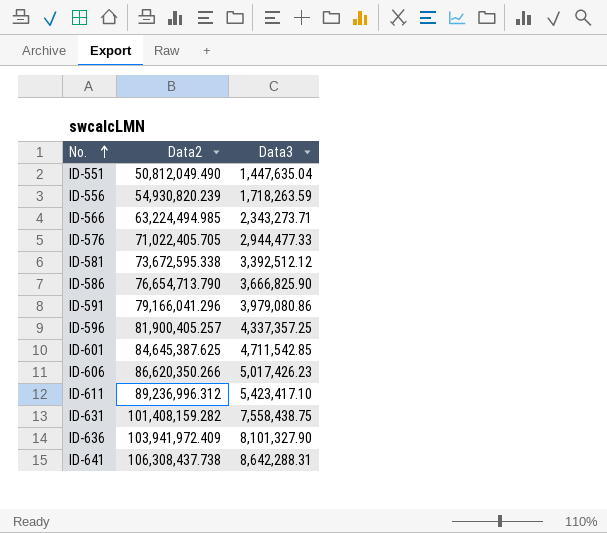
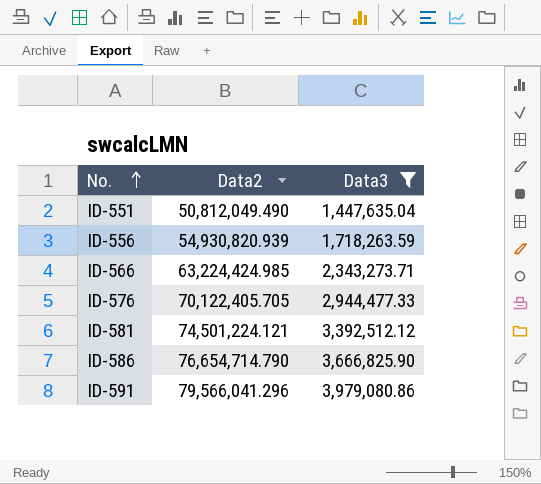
filter: none -> Data3 <= 3,979,080.86
ID-556 | Data2: 54,930,820.239 -> 54,930,820.939
ID-566 | Data2: 63,224,494.985 -> 63,224,424.985
ID-576 | Data2: 71,022,405.705 -> 70,122,405.705
ID-581 | Data2: 73,672,595.338 -> 74,501,224.121
ID-586 | Data2: 76,654,713.790 -> 76,654,714.790
ID-591 | Data2: 79,166,041.296 -> 79,566,041.296

